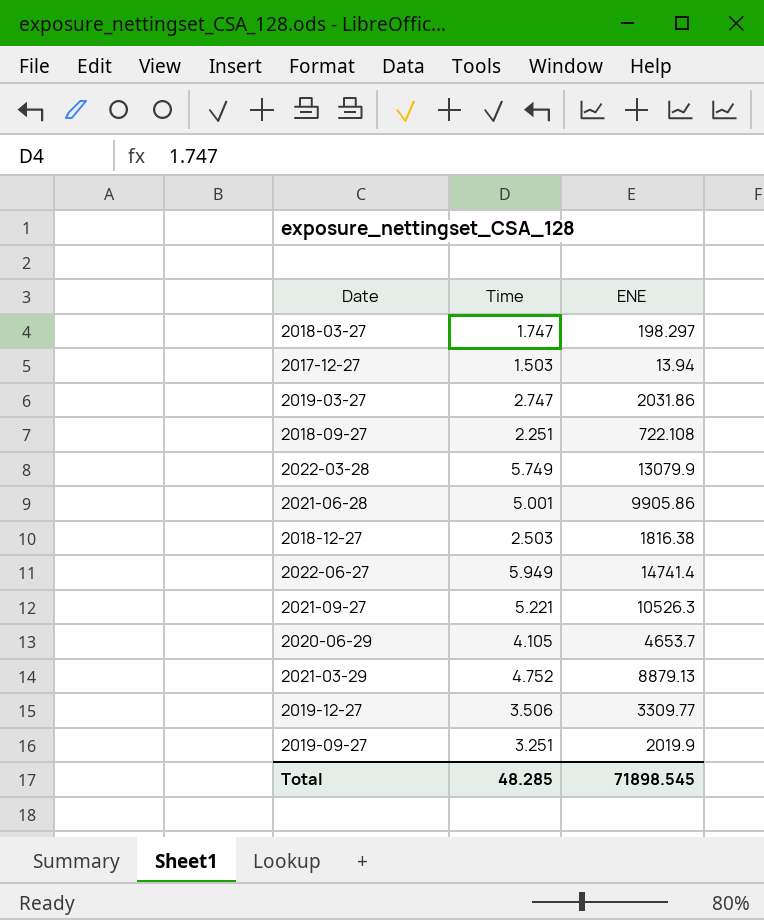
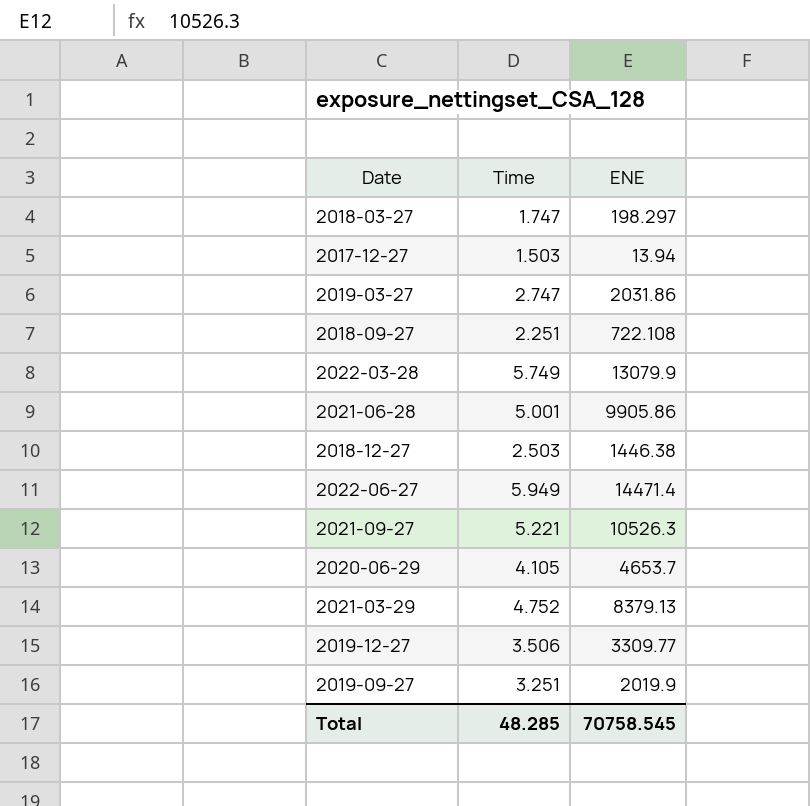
2018-12-27 | ENE: 1816.38 -> 1446.38
2022-06-27 | ENE: 14741.4 -> 14471.4
2021-03-29 | ENE: 8879.13 -> 8379.13
Total | ENE: 71898.545 -> 70758.545

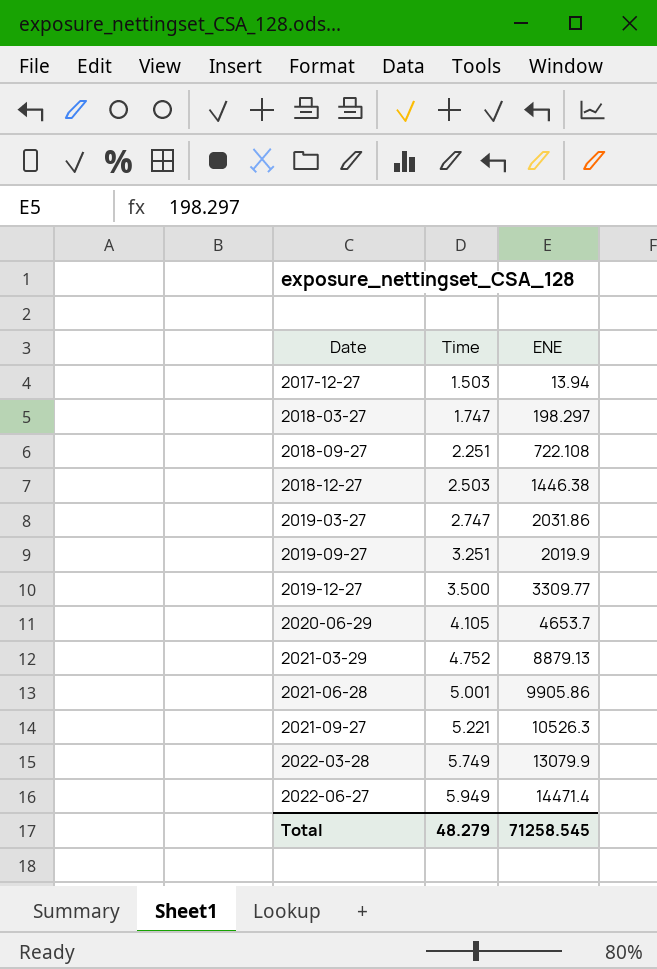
row order: none -> Date ascending
2019-12-27 | Time: 3.506 -> 3.500
2021-03-29 | ENE: 8379.13 -> 8879.13
Total | Time: 48.285 -> 48.279
Total | ENE: 70758.545 -> 71258.545

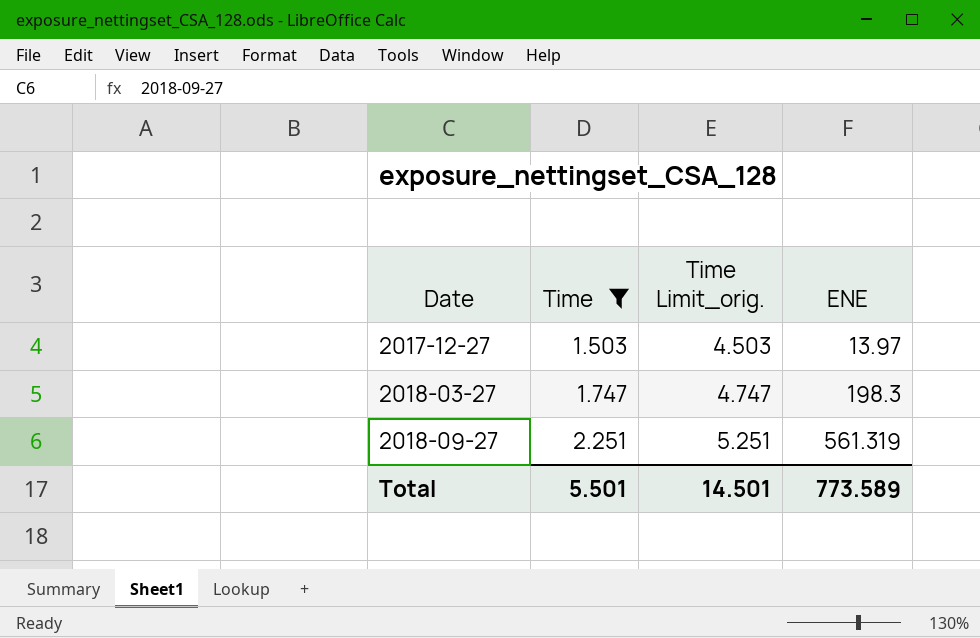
filter: none -> Time <= 2.251
column Time Limit_orig. | formula: none -> [Time] + 3
2017-12-27 | ENE: 13.94 -> 13.97
2018-03-27 | ENE: 198.297 -> 198.3
2018-09-27 | ENE: 722.108 -> 561.319
Total | Time: 48.279 -> 5.501
Total | ENE: 71258.545 -> 773.589

